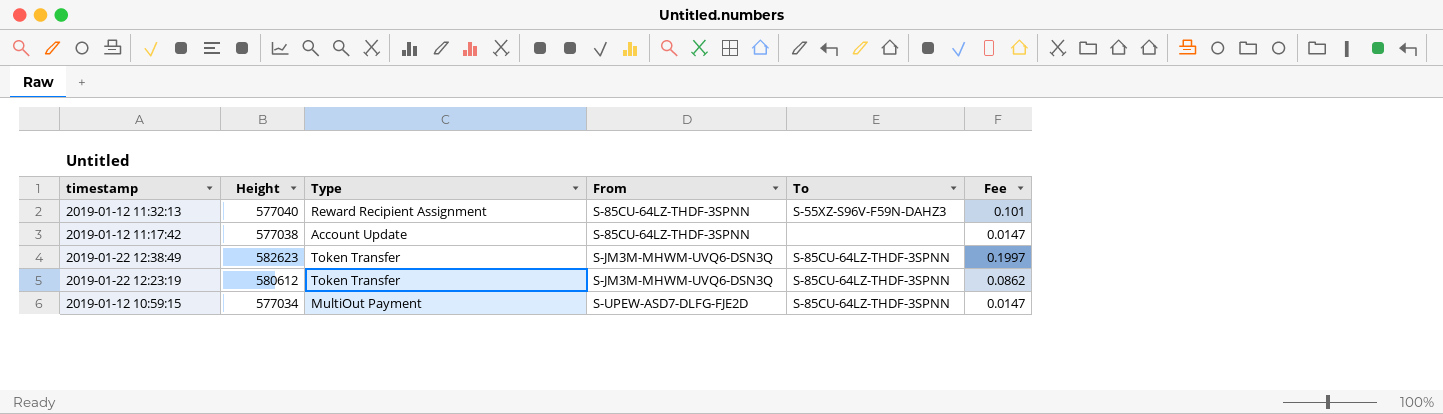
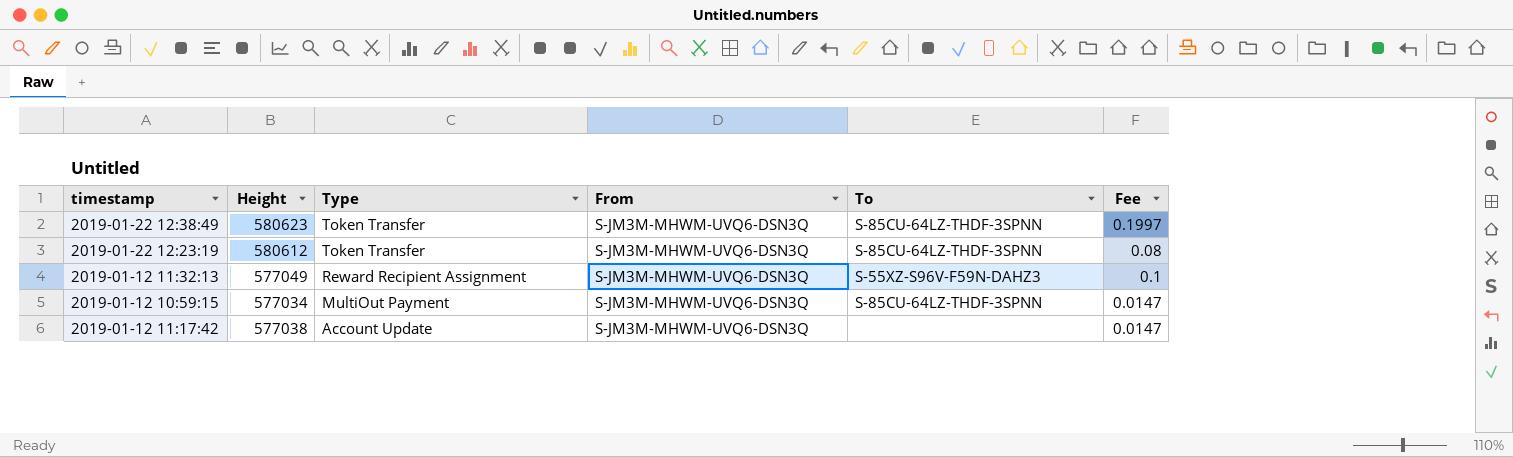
row order: From ascending -> Type descending
2019-01-22 12:38:49 | Height: 582623 -> 580623
2019-01-22 12:23:19 | Fee: 0.0862 -> 0.08
2019-01-12 11:32:13 | Height: 577040 -> 577049
2019-01-12 11:32:13 | From: S-85CU-64LZ-THDF-3SPNN -> S-JM3M-MHWM-UVQ6-DSN3Q
2019-01-12 11:32:13 | Fee: 0.101 -> 0.1
2019-01-12 10:59:15 | From: S-UPEW-ASD7-DLFG-FJE2D -> S-JM3M-MHWM-UVQ6-DSN3Q
2019-01-12 11:17:42 | From: S-85CU-64LZ-THDF-3SPNN -> S-JM3M-MHWM-UVQ6-DSN3Q

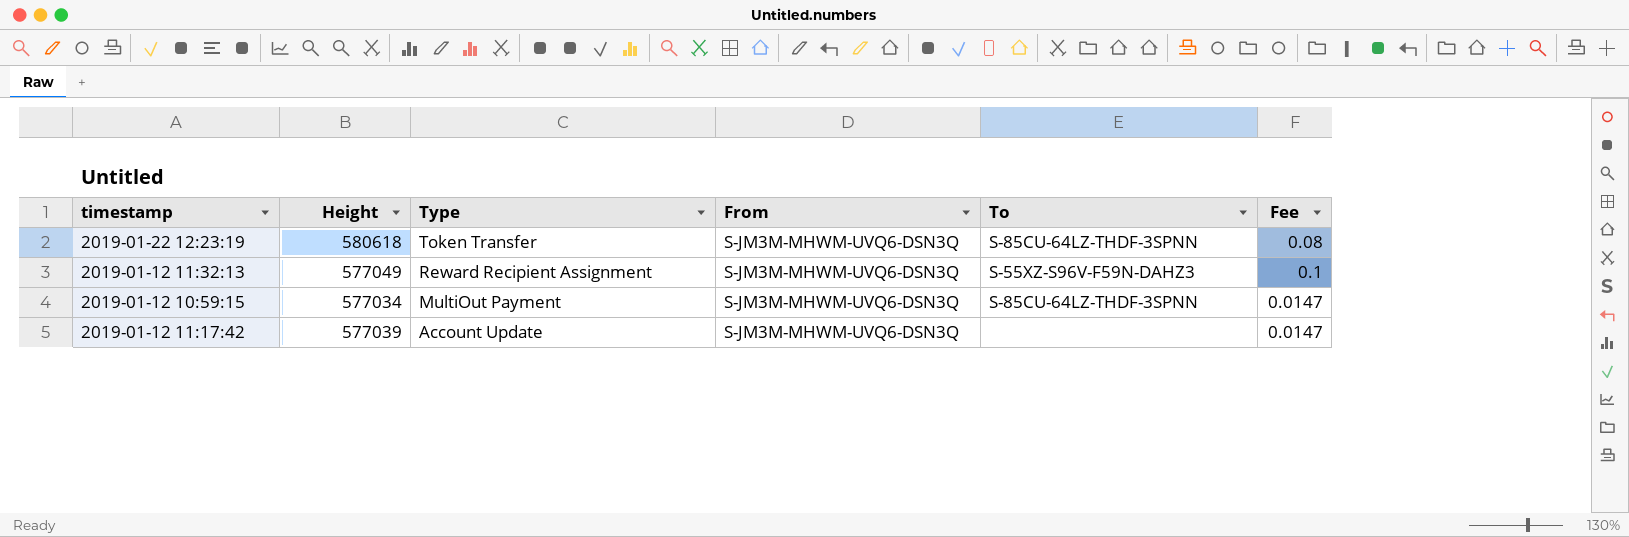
row 2019-01-22 12:38:49: 580623 | Token Transfer | S-JM3M-MHWM-UVQ6-DSN3Q | S-85CU-64LZ-THDF-3SPNN | 0.1997 -> none
2019-01-22 12:23:19 | Height: 580612 -> 580618
2019-01-12 11:17:42 | Height: 577038 -> 577039

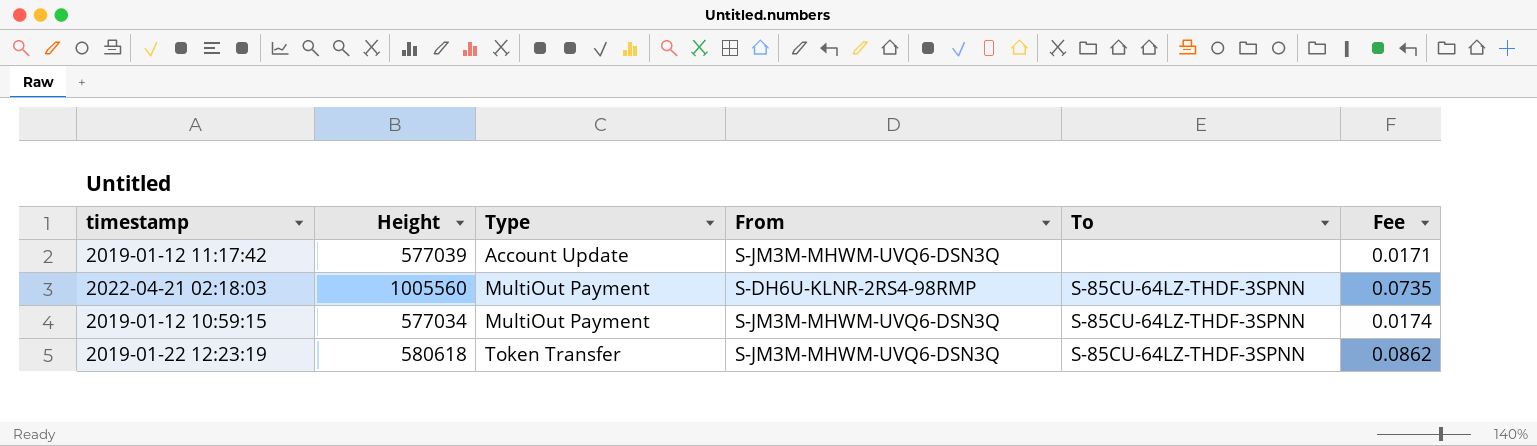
row order: Type descending -> Type ascending
row 2019-01-12 11:32:13: 577049 | Reward Recipient Assignment | S-JM3M-MHWM-UVQ6-DSN3Q | S-55XZ-S96V-F59N-DAHZ3 | 0.1 -> none
2019-01-12 11:17:42 | Fee: 0.0147 -> 0.0171
row 2022-04-21 02:18:03: none -> 1005560 | MultiOut Payment | S-DH6U-KLNR-2RS4-98RMP | S-85CU-64LZ-THDF-3SPNN | 0.0735
2019-01-12 10:59:15 | Fee: 0.0147 -> 0.0174
2019-01-22 12:23:19 | Fee: 0.08 -> 0.0862

